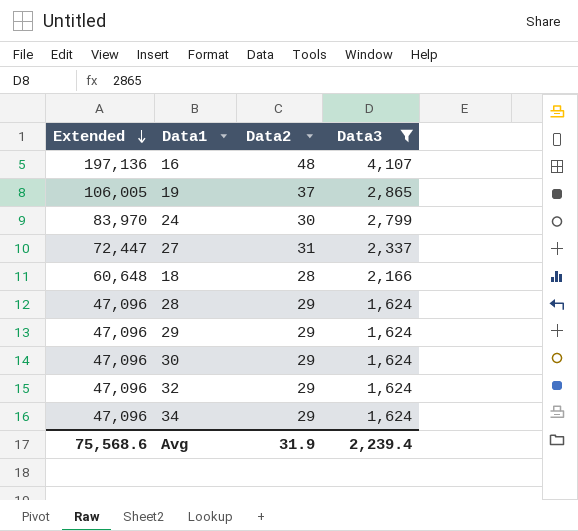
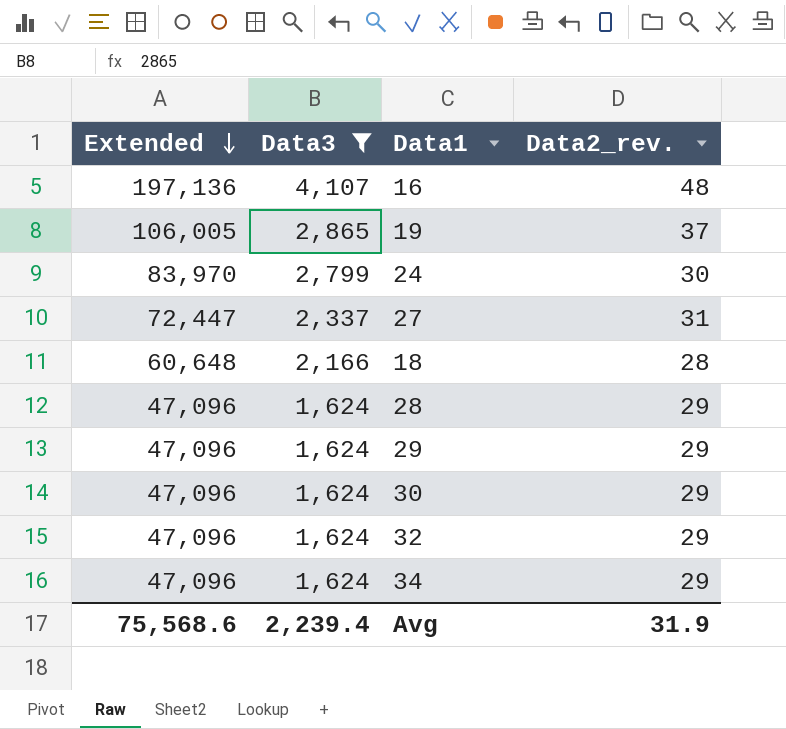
column Data3 | position: 4 -> 2
column name: Data2 -> Data2_rev.

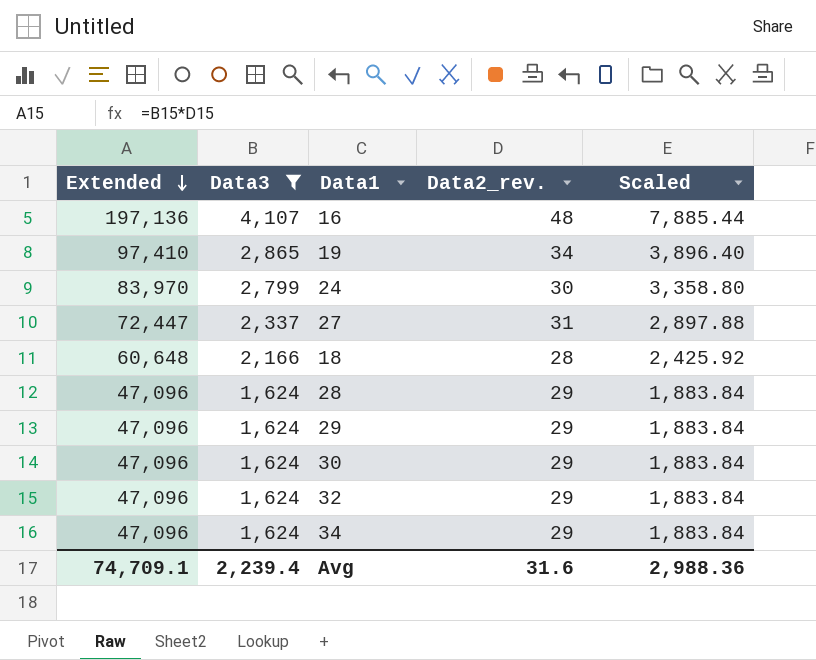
column Scaled | formula: none -> [Extended] * 0.04
19 | Extended: 106,005 -> 97,410
19 | Data2_rev.: 37 -> 34
Avg | Extended: 75,568.6 -> 74,709.1
Avg | Data2_rev.: 31.9 -> 31.6

